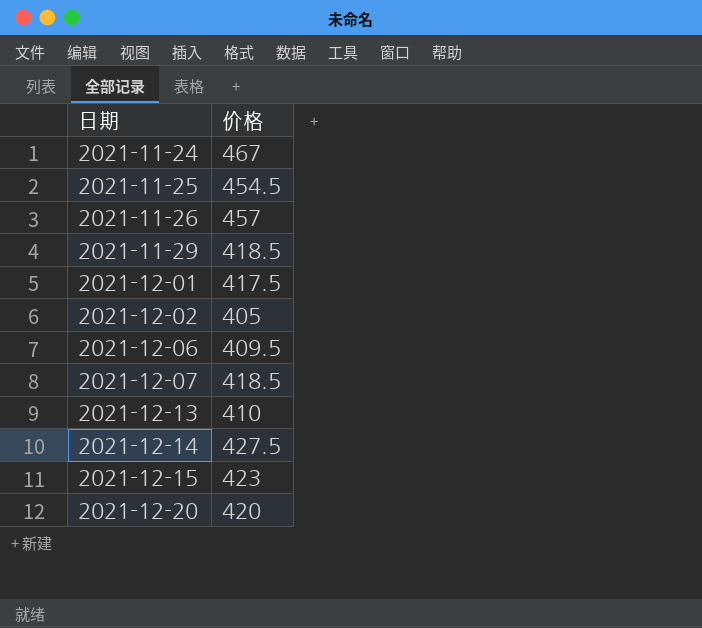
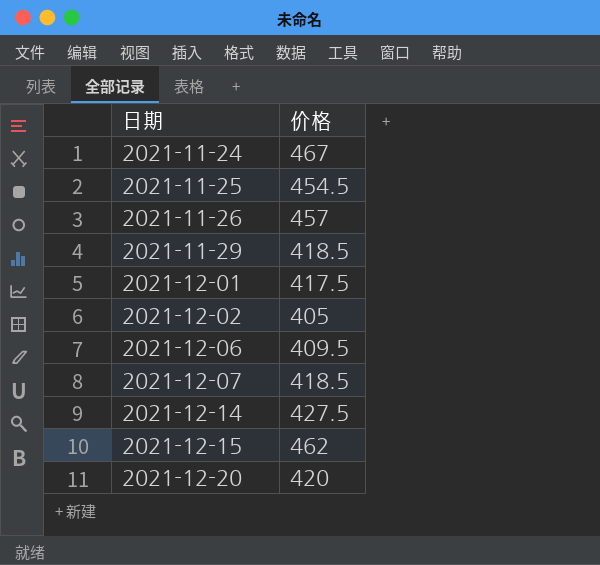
row 2021-12-13: 410 -> none
2021-12-15 | 价格: 423 -> 462

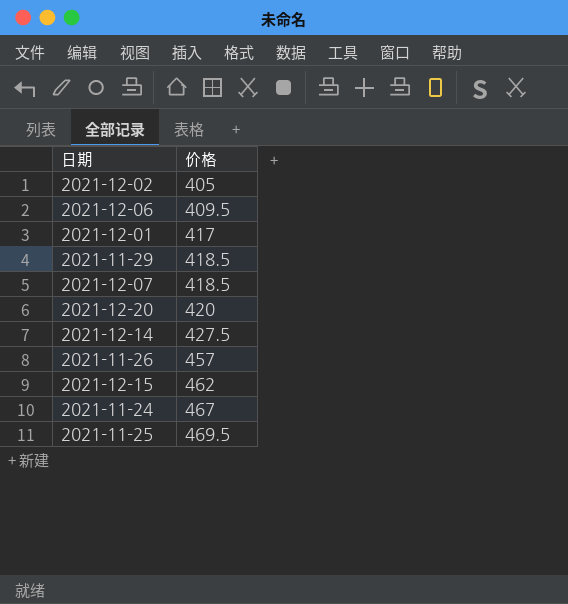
row order: 日期 ascending -> 价格 ascending
2021-12-01 | 价格: 417.5 -> 417
2021-11-25 | 价格: 454.5 -> 469.5

